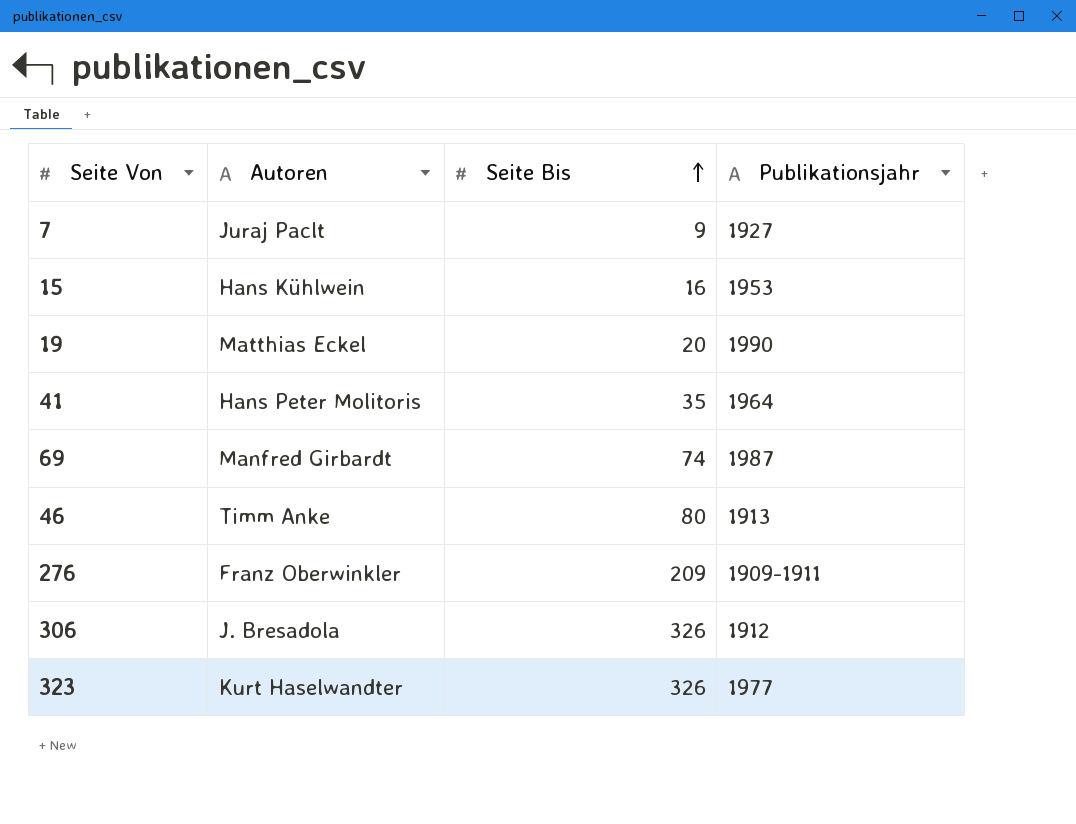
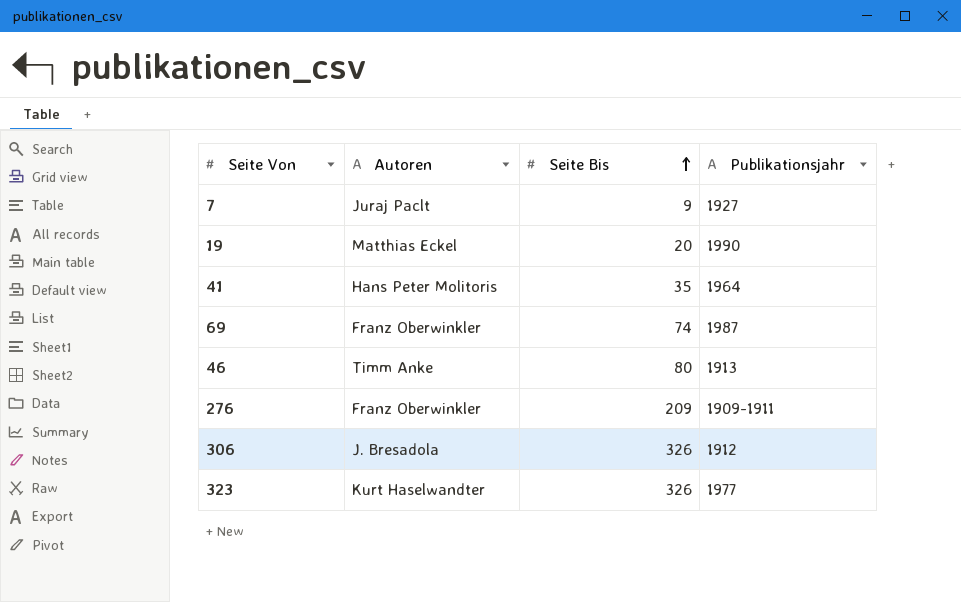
row 15: Hans Kühlwein | 16 | 1953 -> none
69 | Autoren: Manfred Girbardt -> Franz Oberwinkler

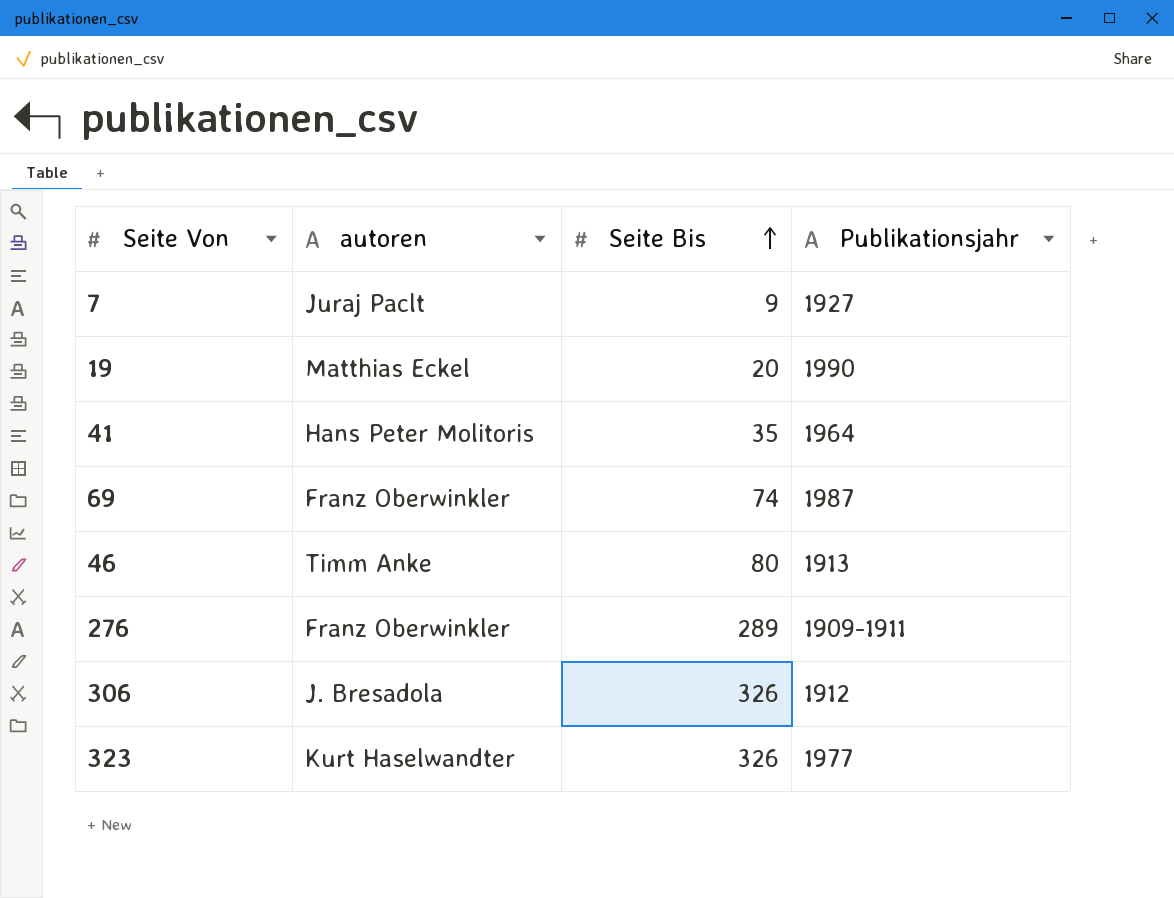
column name: Autoren -> autoren
276 | Seite Bis: 209 -> 289

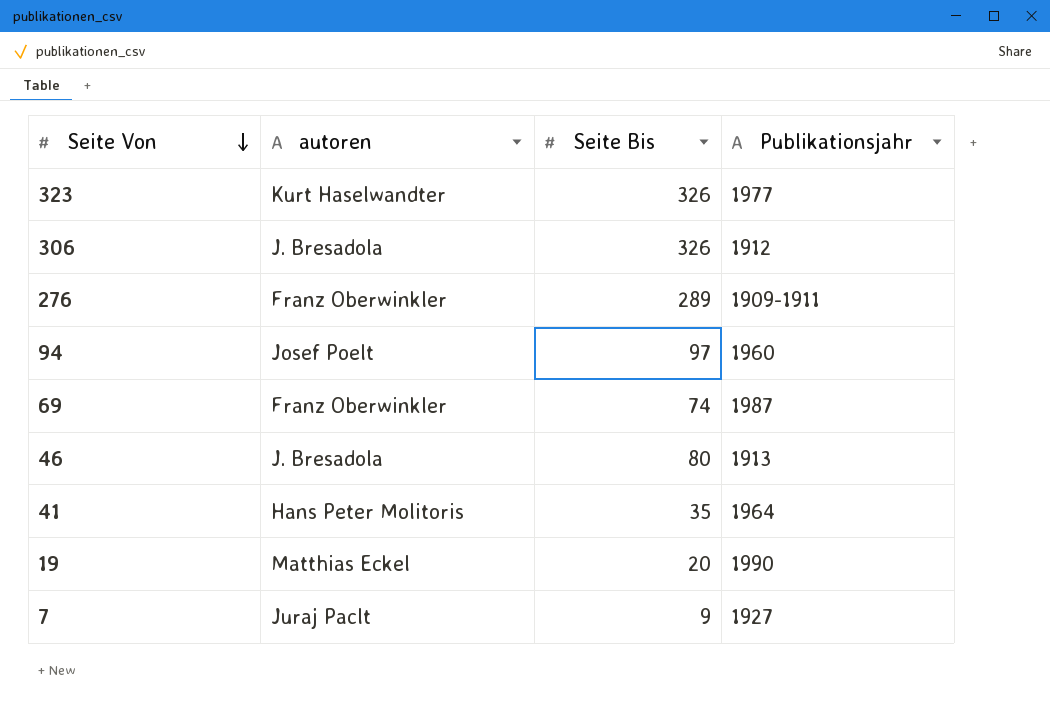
row order: Seite Bis ascending -> Seite Von descending
row 94: none -> Josef Poelt | 97 | 1960
46 | autoren: Timm Anke -> J. Bresadola

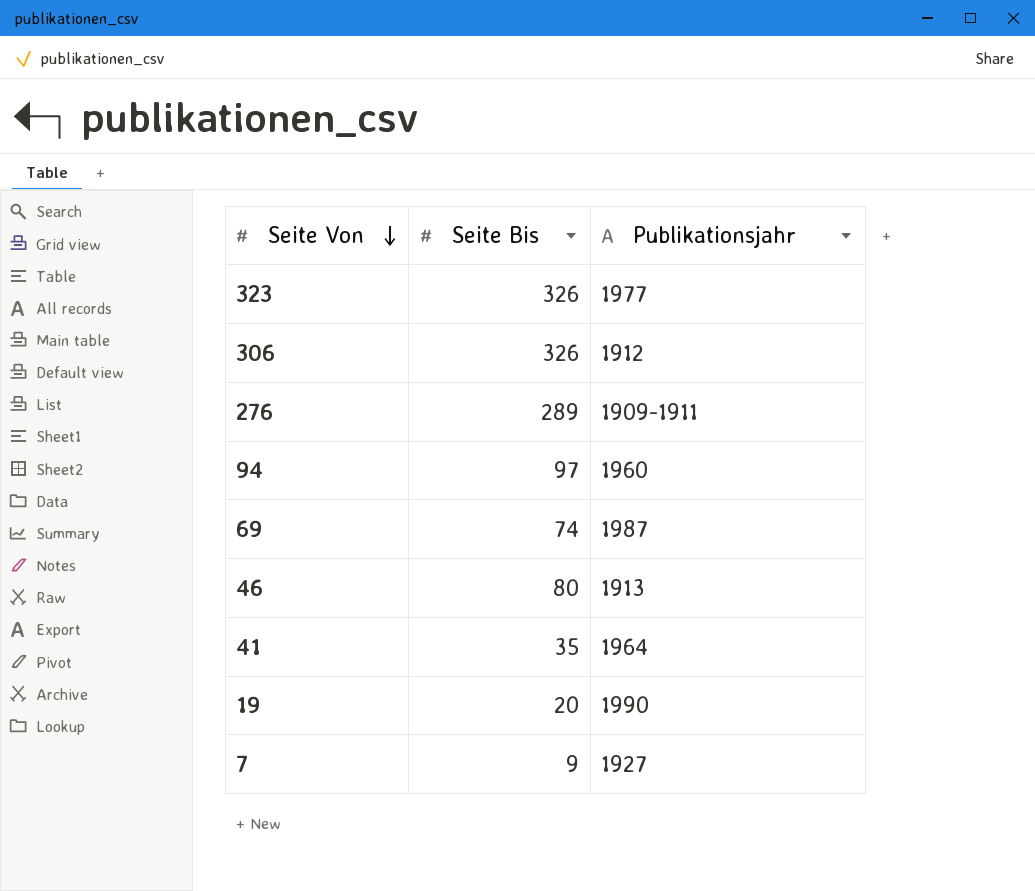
column autoren | position: 2 -> none

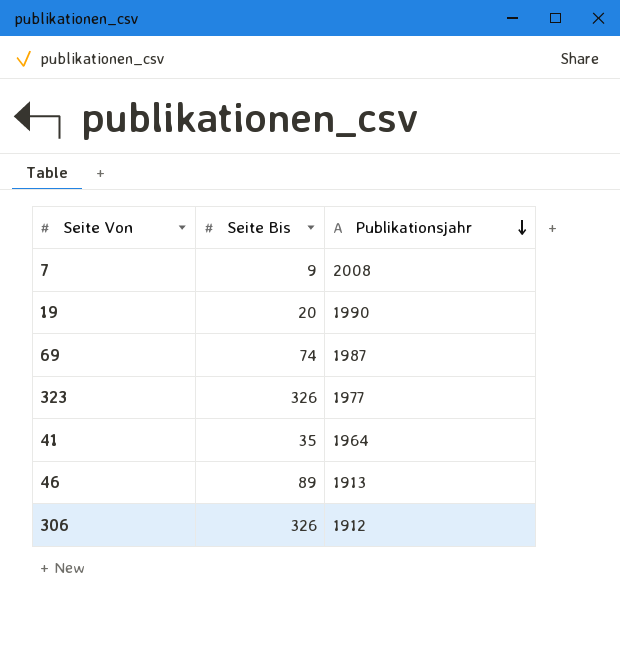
row order: Seite Von descending -> Publikationsjahr descending
row 276: 289 | 1909-1911 -> none
row 94: 97 | 1960 -> none
7 | Publikationsjahr: 1927 -> 2008
46 | Seite Bis: 80 -> 89

